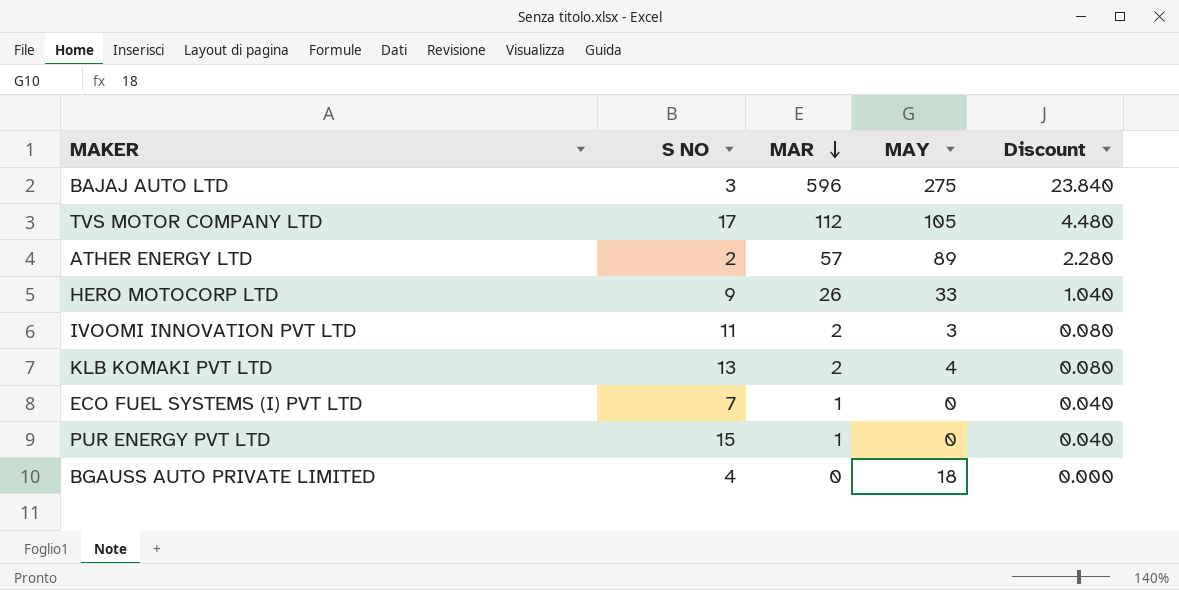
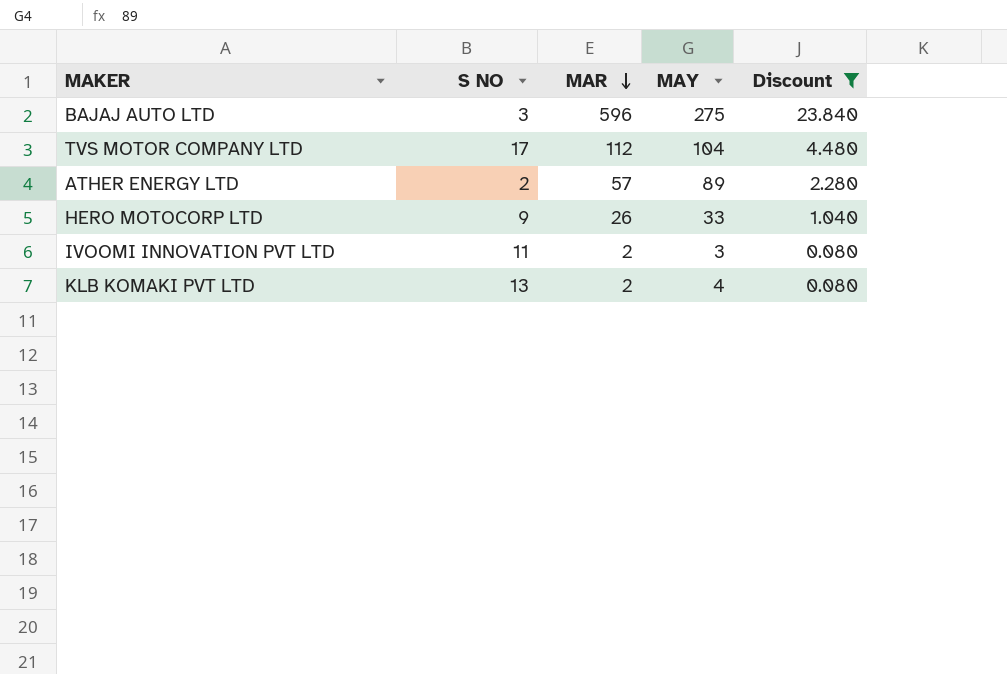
filter: none -> Discount >= 0.080
TVS MOTOR COMPANY LTD | MAY: 105 -> 104

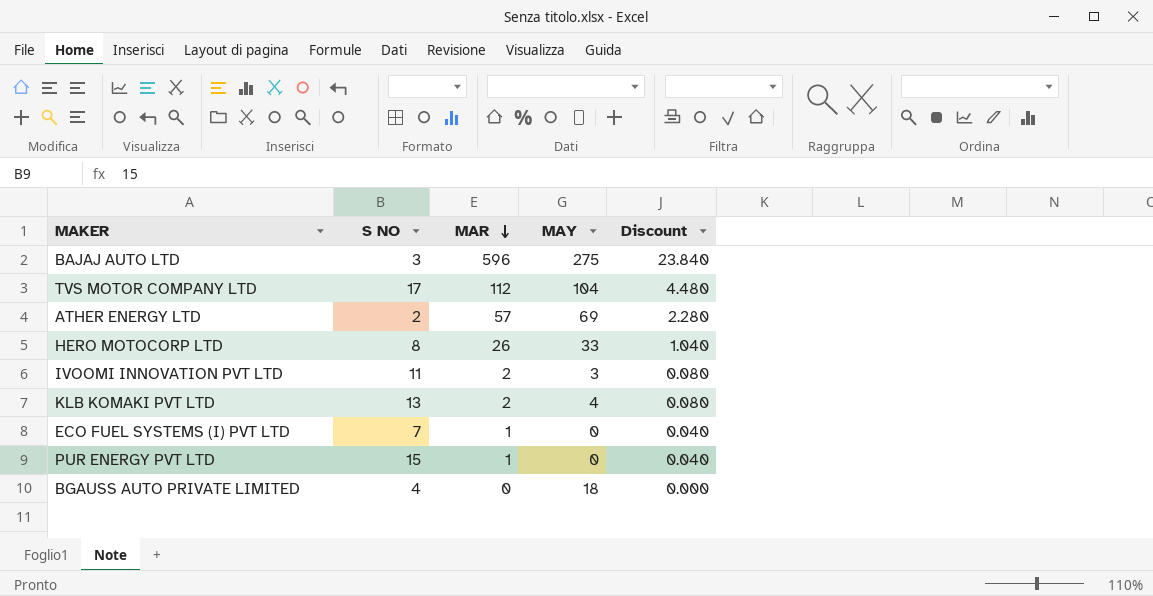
filter: Discount >= 0.080 -> none
ATHER ENERGY LTD | MAY: 89 -> 69
HERO MOTOCORP LTD | S NO: 9 -> 8

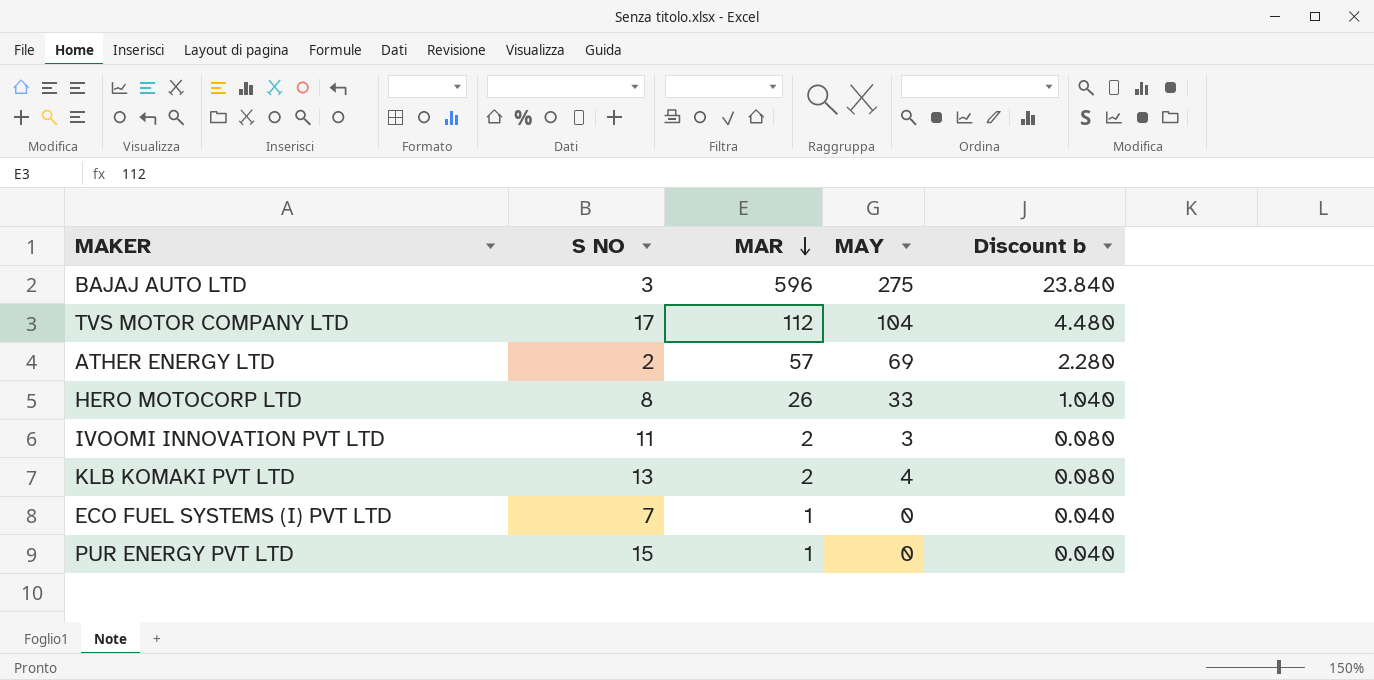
column name: Discount -> Discount b
row BGAUSS AUTO PRIVATE LIMITED: 4 | 0 | 18 | 0.000 -> none

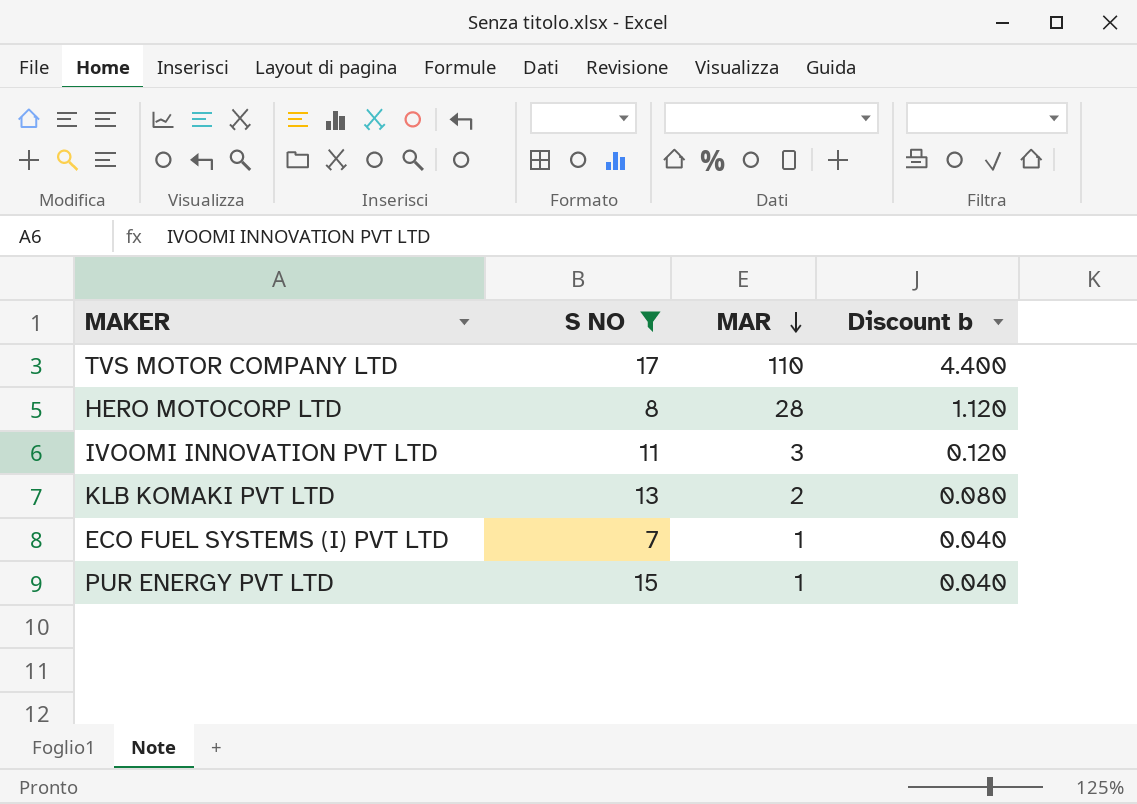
filter: none -> S NO >= 7
column MAY | position: 4 -> none
TVS MOTOR COMPANY LTD | MAR: 112 -> 110
TVS MOTOR COMPANY LTD | Discount b: 4.480 -> 4.400
HERO MOTOCORP LTD | MAR: 26 -> 28
HERO MOTOCORP LTD | Discount b: 1.040 -> 1.120
IVOOMI INNOVATION PVT LTD | MAR: 2 -> 3
IVOOMI INNOVATION PVT LTD | Discount b: 0.080 -> 0.120

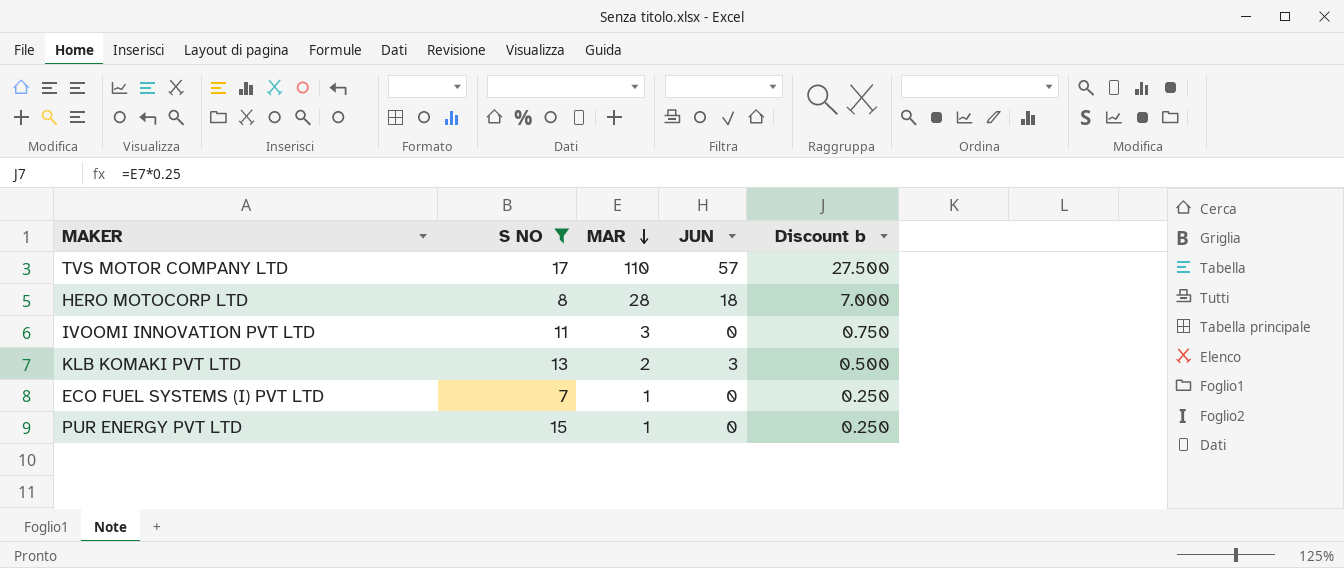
column JUN | position: none -> 4
column Discount b | formula: [MAR] * 0.04 -> [MAR] * 0.25

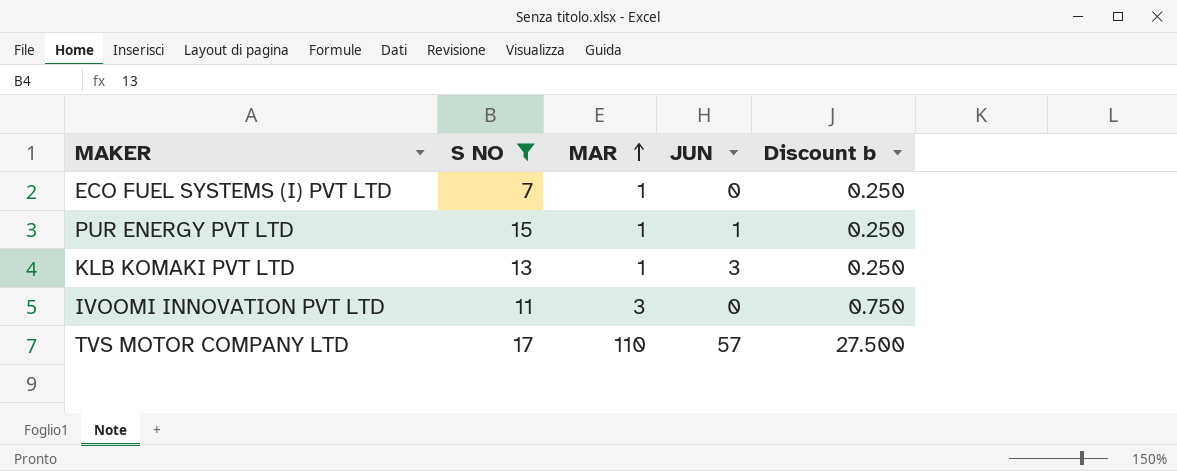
row order: MAR descending -> MAR ascending
row HERO MOTOCORP LTD: 8 | 28 | 18 | 7.000 -> none
PUR ENERGY PVT LTD | JUN: 0 -> 1
KLB KOMAKI PVT LTD | MAR: 2 -> 1
KLB KOMAKI PVT LTD | Discount b: 0.500 -> 0.250

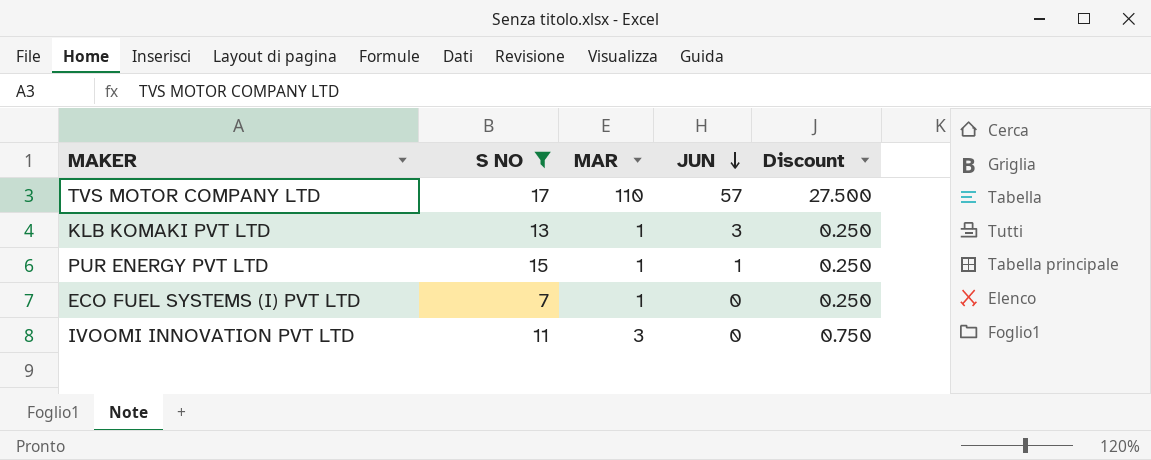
row order: MAR ascending -> JUN descending
column name: Discount b -> Discount

